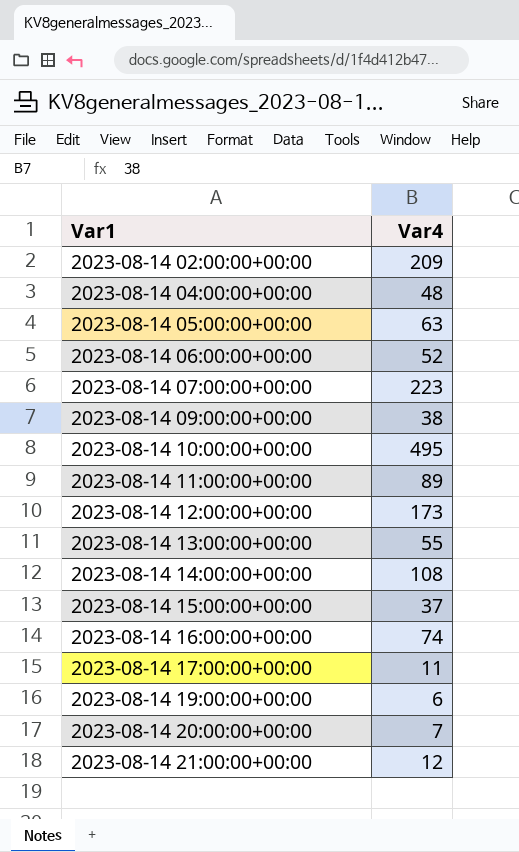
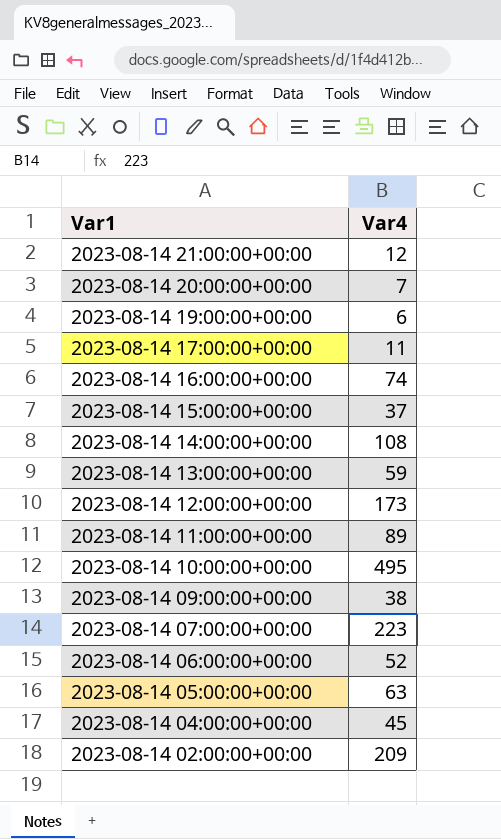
row order: Var1 ascending -> Var1 descending
2023-08-14 13:00:00+00:00 | Var4: 55 -> 59
2023-08-14 04:00:00+00:00 | Var4: 48 -> 45

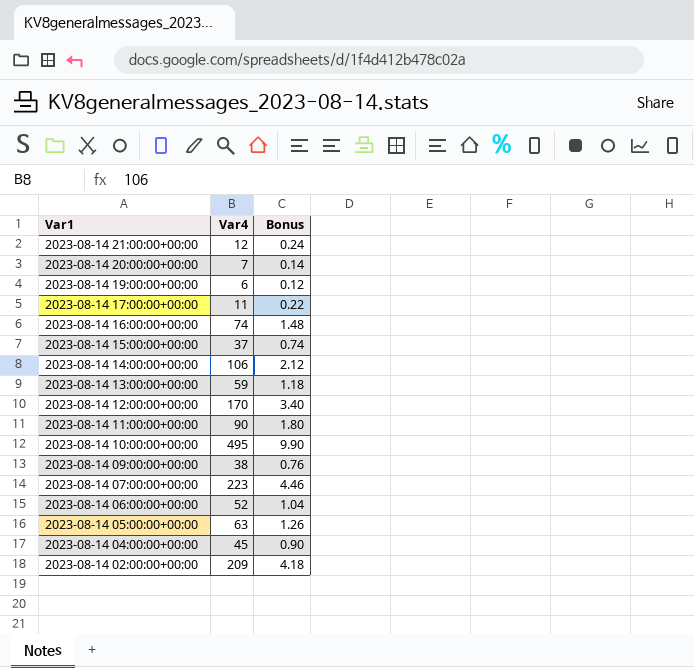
column Bonus | formula: none -> [Var4] * 0.02
2023-08-14 14:00:00+00:00 | Var4: 108 -> 106
2023-08-14 12:00:00+00:00 | Var4: 173 -> 170
2023-08-14 11:00:00+00:00 | Var4: 89 -> 90

